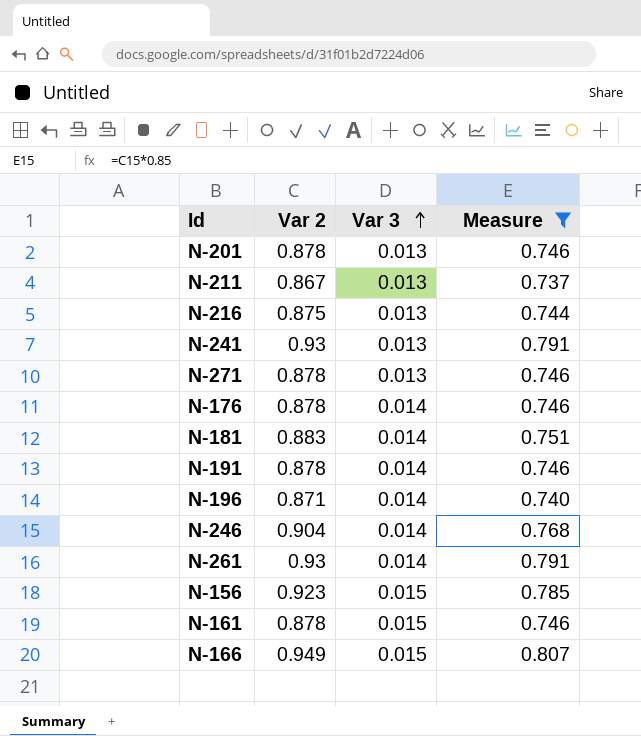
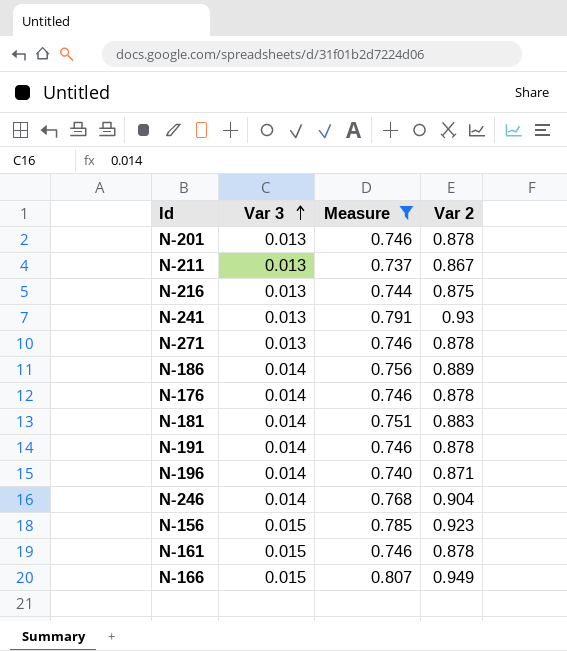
column Var 2 | position: 2 -> 4
row N-261: 0.93 | 0.014 | 0.791 -> none
row N-186: none -> 0.014 | 0.756 | 0.889

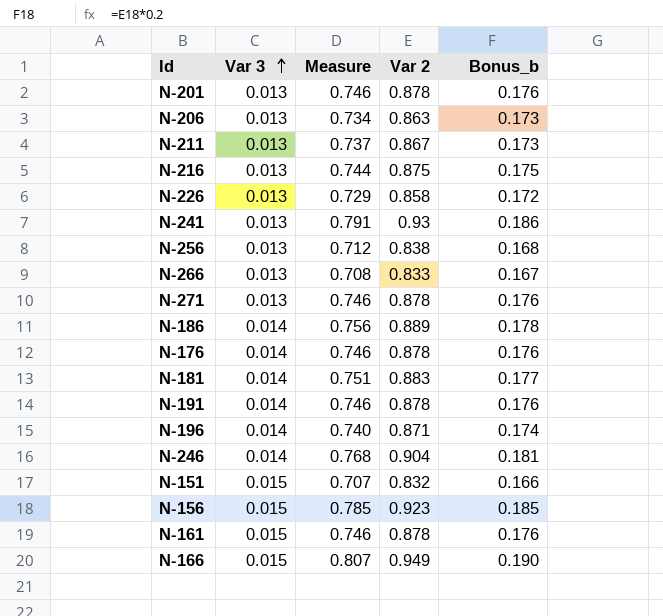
filter: Measure >= 0.737 -> none
column Bonus_b | formula: none -> [Var 2] * 0.2

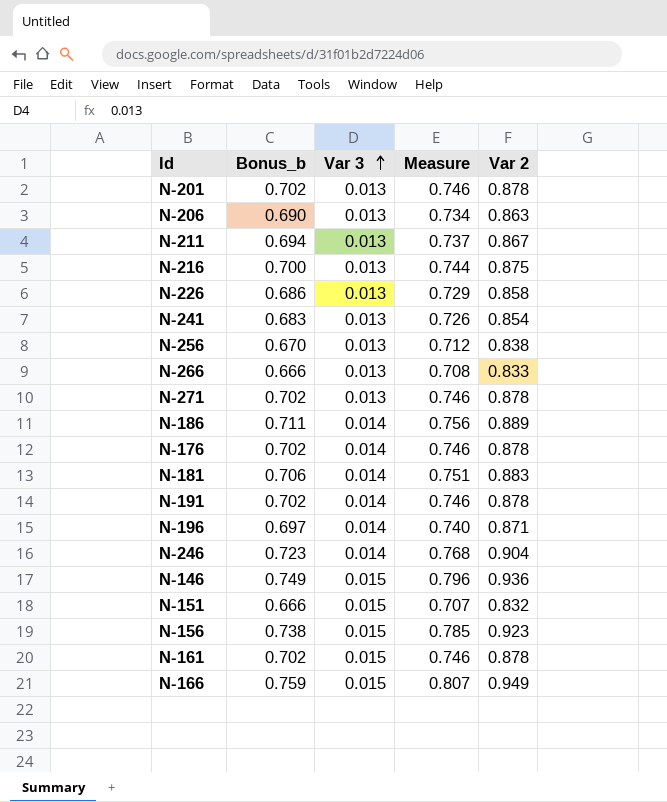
column Bonus_b | formula: [Var 2] * 0.2 -> [Var 2] * 0.8
column Bonus_b | position: 5 -> 2
N-241 | Measure: 0.791 -> 0.726
N-241 | Var 2: 0.93 -> 0.854
row N-146: none -> 0.749 | 0.015 | 0.796 | 0.936

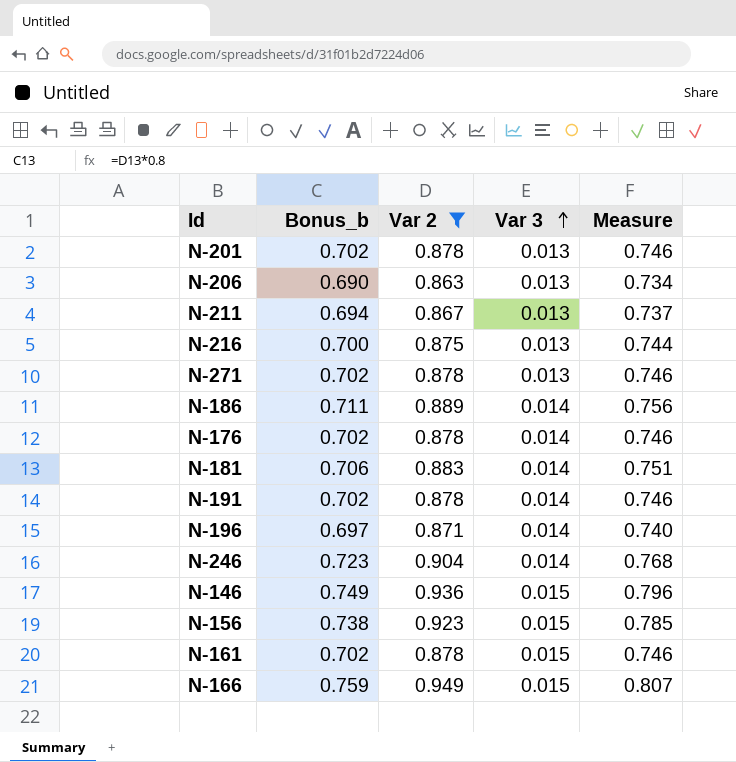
filter: none -> Var 2 >= 0.863
column Var 2 | position: 5 -> 3

